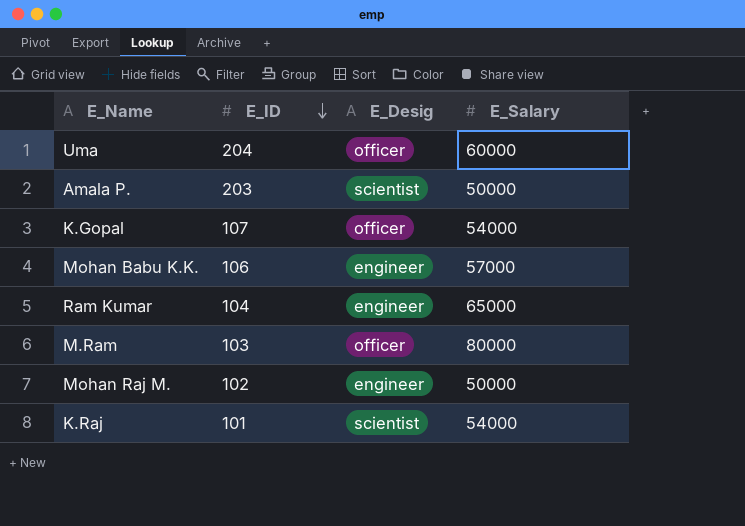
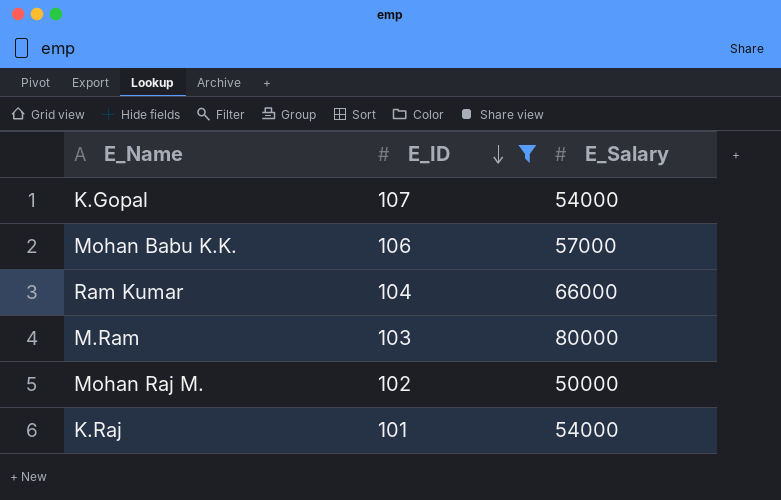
filter: none -> E_ID <= 107
column E_Desig | position: 3 -> none
Ram Kumar | E_Salary: 65000 -> 66000

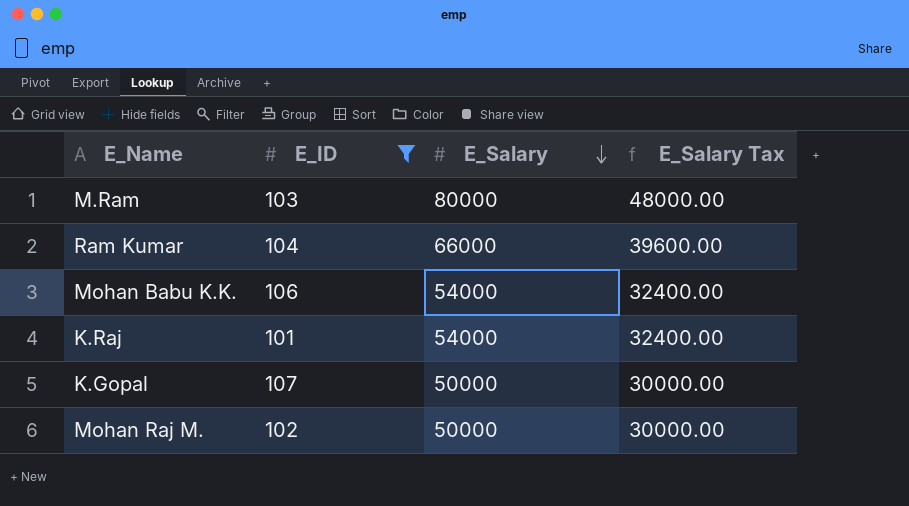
row order: E_ID descending -> E_Salary descending
column E_Salary Tax | formula: none -> [E_Salary] * 0.6
Mohan Babu K.K. | E_Salary: 57000 -> 54000
K.Gopal | E_Salary: 54000 -> 50000

